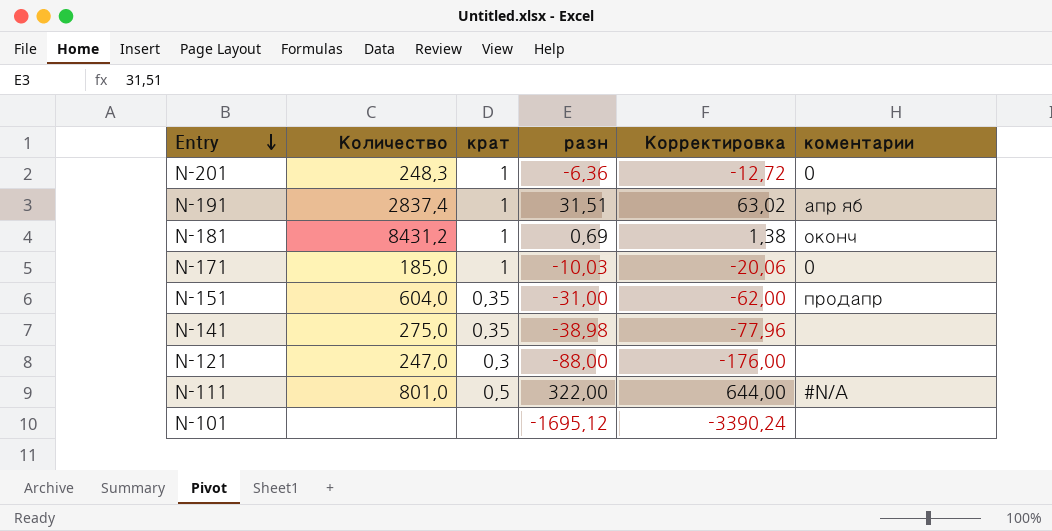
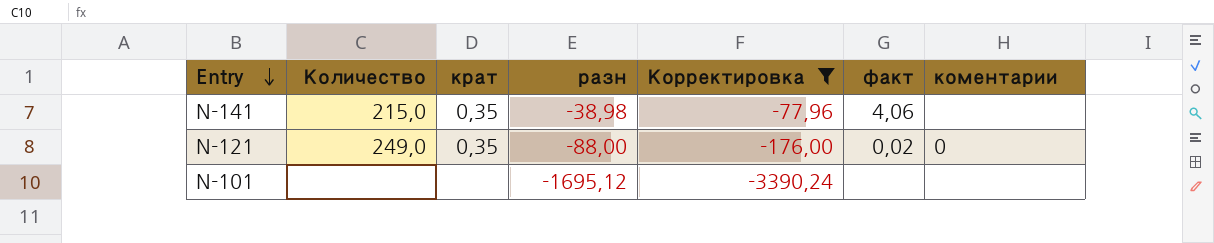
filter: none -> Корректировка <= -77,96
column факт | position: none -> 6
N-141 | Количество: 275,0 -> 215,0
N-121 | Количество: 247,0 -> 249,0
N-121 | крат: 0,3 -> 0,35
N-121 | коментарии: none -> 0

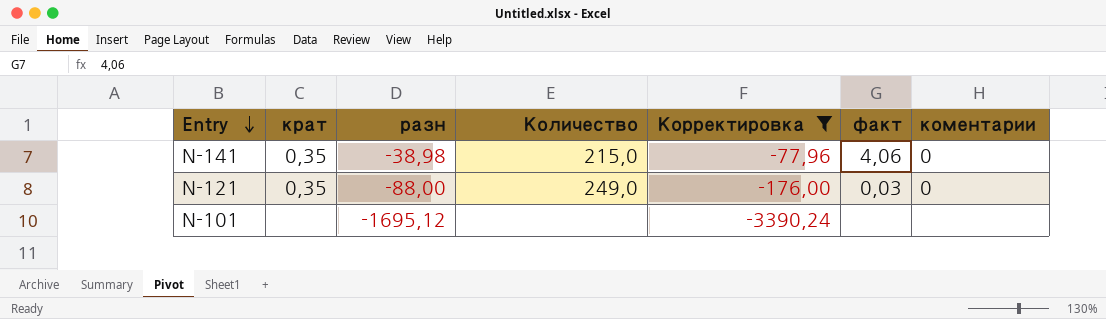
column Количество | position: 2 -> 4
N-141 | коментарии: none -> 0
N-121 | факт: 0,02 -> 0,03

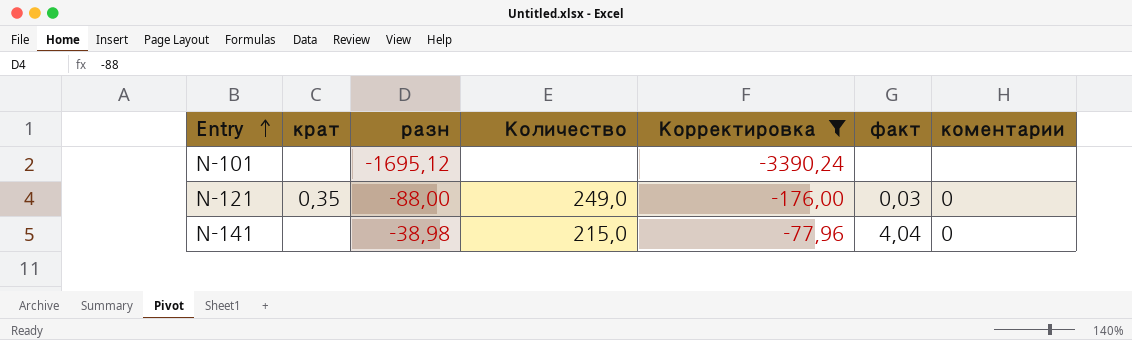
row order: Entry descending -> Entry ascending
N-141 | крат: 0,35 -> none
N-141 | факт: 4,06 -> 4,04

